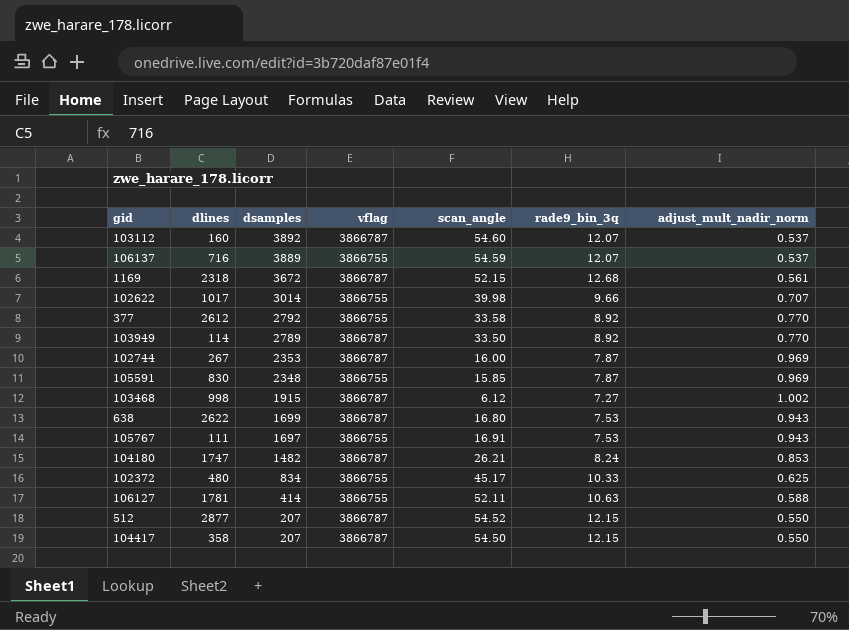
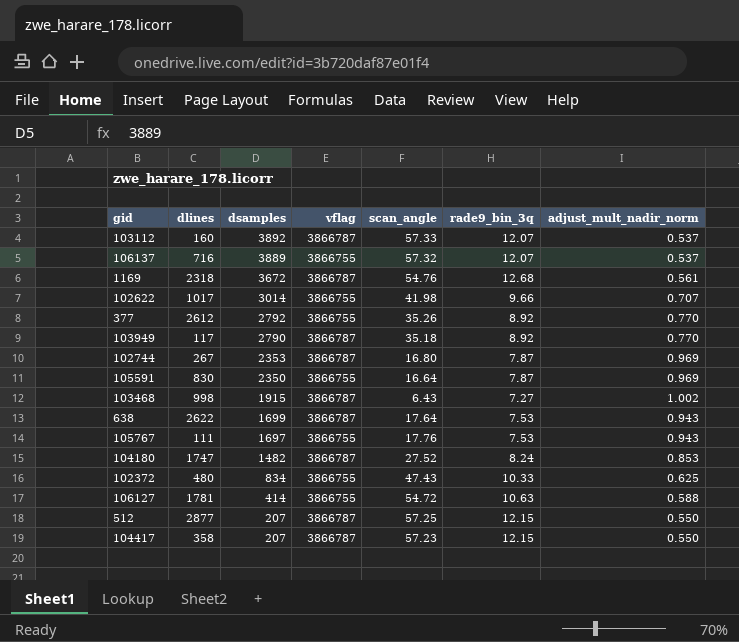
103112 | scan_angle: 54.60 -> 57.33
106137 | scan_angle: 54.59 -> 57.32
1169 | scan_angle: 52.15 -> 54.76
102622 | scan_angle: 39.98 -> 41.98
377 | scan_angle: 33.58 -> 35.26
103949 | dlines: 114 -> 117
103949 | dsamples: 2789 -> 2790
103949 | scan_angle: 33.50 -> 35.18
102744 | scan_angle: 16.00 -> 16.80
105591 | dsamples: 2348 -> 2350
105591 | scan_angle: 15.85 -> 16.64
103468 | scan_angle: 6.12 -> 6.43
638 | scan_angle: 16.80 -> 17.64
105767 | scan_angle: 16.91 -> 17.76
104180 | scan_angle: 26.21 -> 27.52
102372 | scan_angle: 45.17 -> 47.43
106127 | scan_angle: 52.11 -> 54.72
512 | scan_angle: 54.52 -> 57.25
104417 | scan_angle: 54.50 -> 57.23

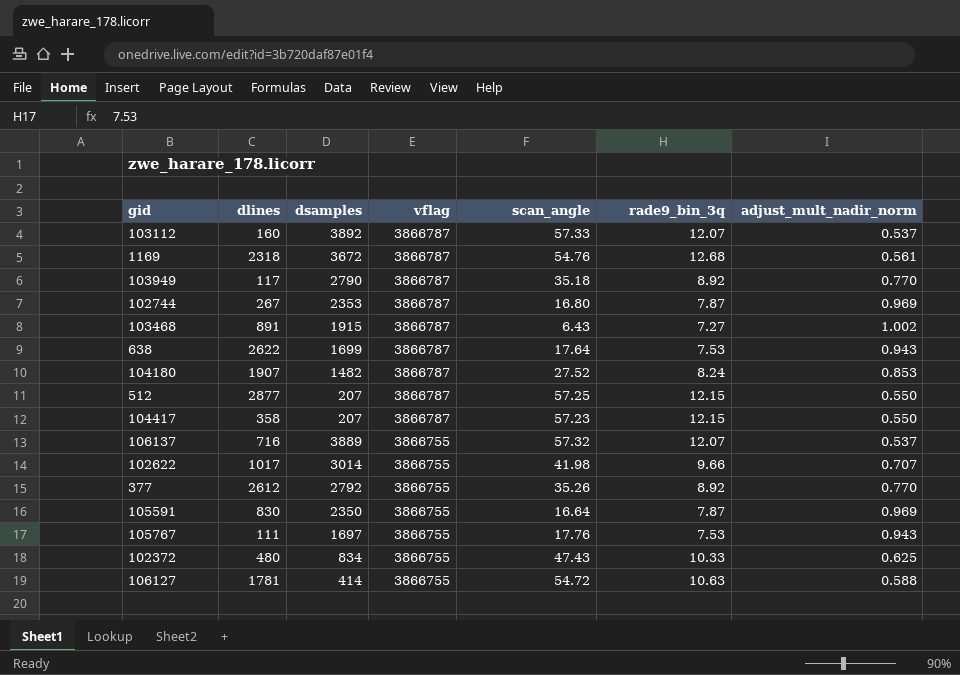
row order: dsamples descending -> vflag descending
103468 | dlines: 998 -> 891
104180 | dlines: 1747 -> 1907

